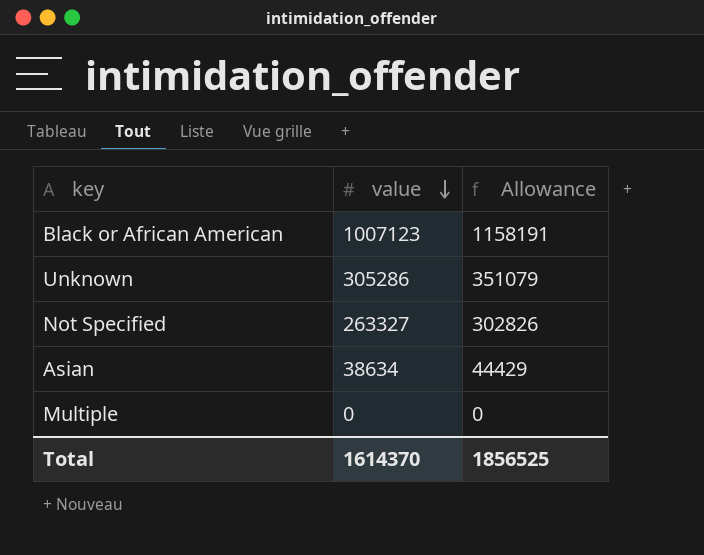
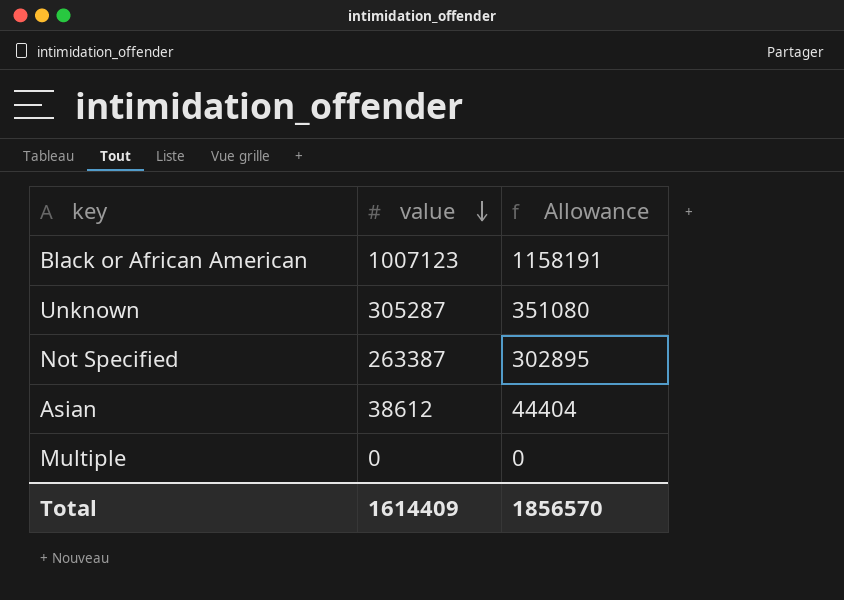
Unknown | value: 305286 -> 305287
Unknown | Allowance: 351079 -> 351080
Not Specified | value: 263327 -> 263387
Not Specified | Allowance: 302826 -> 302895
Asian | value: 38634 -> 38612
Asian | Allowance: 44429 -> 44404
Total | value: 1614370 -> 1614409
Total | Allowance: 1856525 -> 1856570

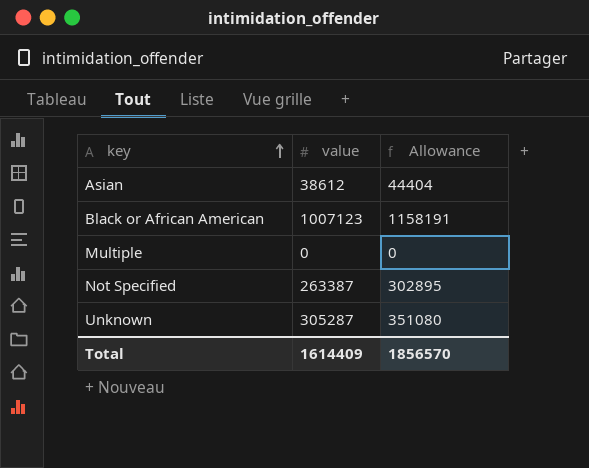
row order: value descending -> key ascending

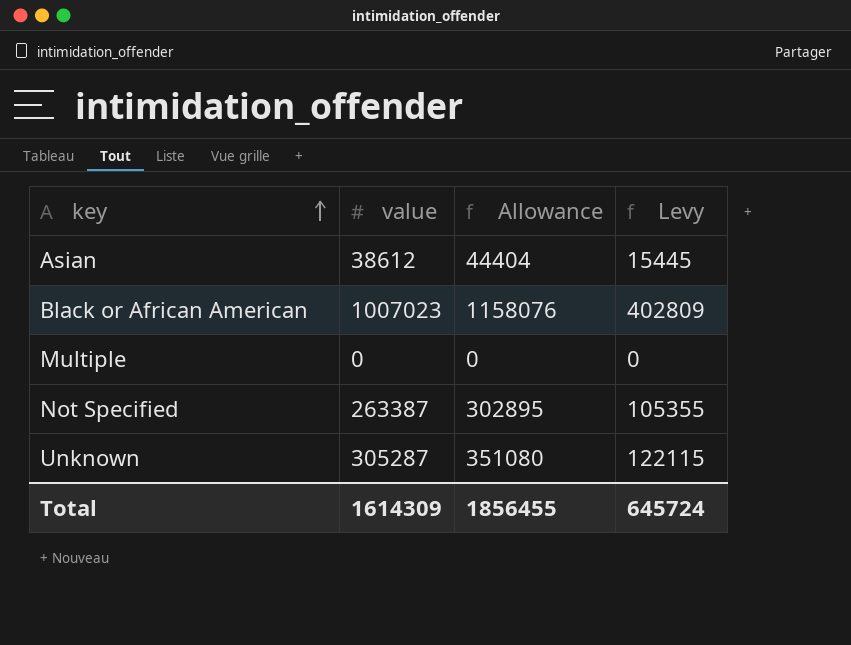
column Levy | formula: none -> [value] * 0.4
Black or African American | value: 1007123 -> 1007023
Black or African American | Allowance: 1158191 -> 1158076
Total | value: 1614409 -> 1614309
Total | Allowance: 1856570 -> 1856455

